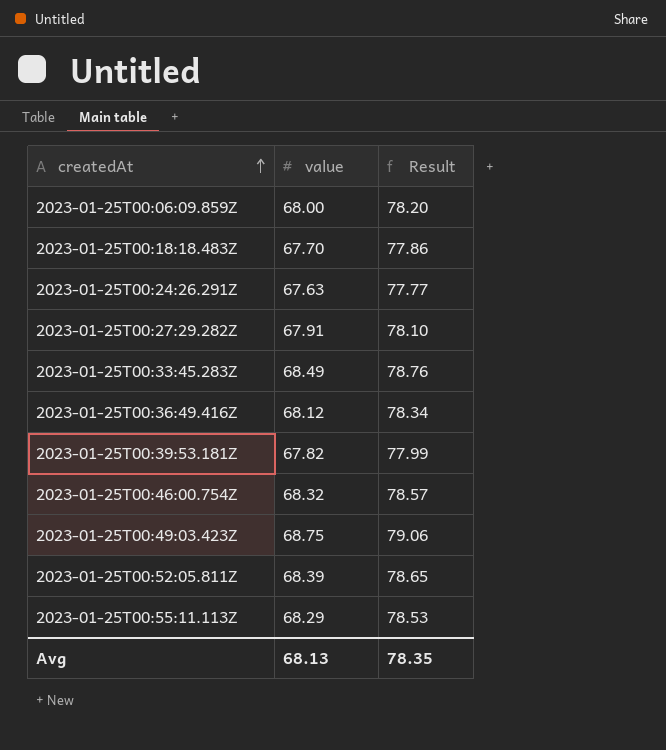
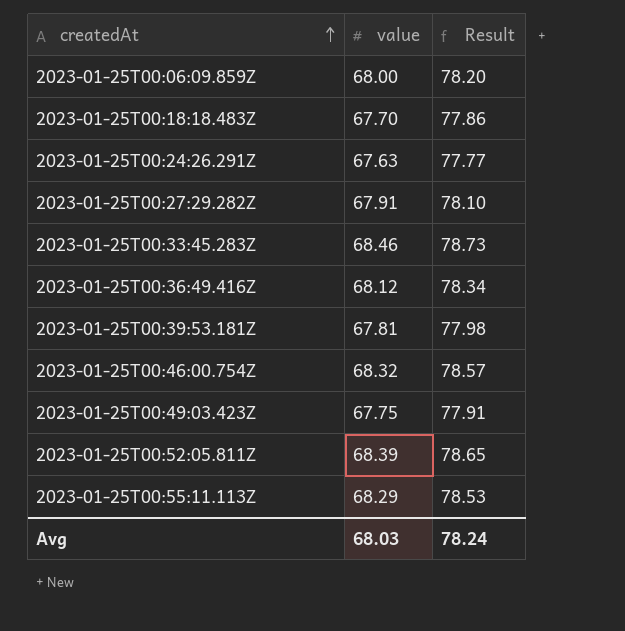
2023-01-25T00:33:45.283Z | value: 68.49 -> 68.46
2023-01-25T00:33:45.283Z | Result: 78.76 -> 78.73
2023-01-25T00:39:53.181Z | value: 67.82 -> 67.81
2023-01-25T00:39:53.181Z | Result: 77.99 -> 77.98
2023-01-25T00:49:03.423Z | value: 68.75 -> 67.75
2023-01-25T00:49:03.423Z | Result: 79.06 -> 77.91
Avg | value: 68.13 -> 68.03
Avg | Result: 78.35 -> 78.24

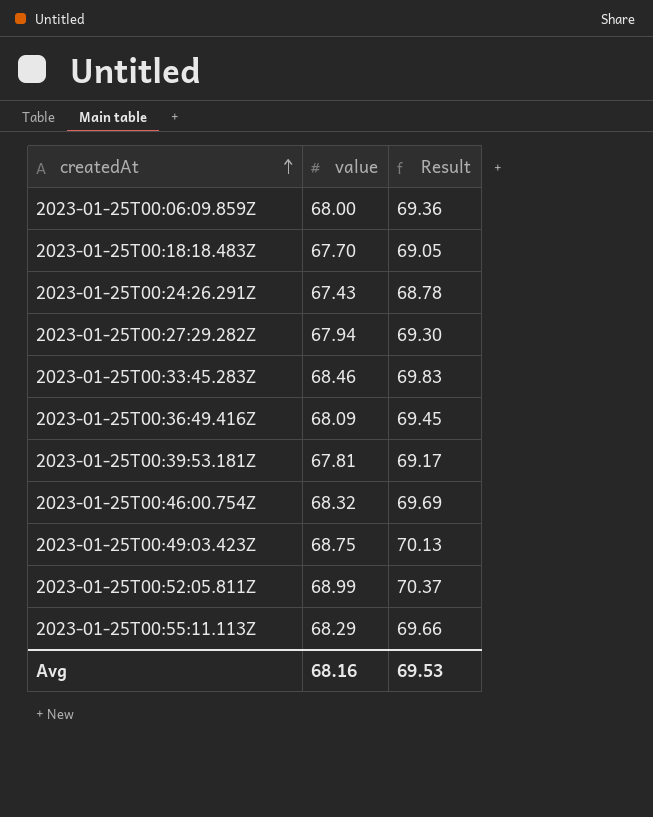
column Result | formula: [value] * 1.15 -> [value] * 1.02
2023-01-25T00:24:26.291Z | value: 67.63 -> 67.43
2023-01-25T00:27:29.282Z | value: 67.91 -> 67.94
2023-01-25T00:36:49.416Z | value: 68.12 -> 68.09
2023-01-25T00:49:03.423Z | value: 67.75 -> 68.75
2023-01-25T00:52:05.811Z | value: 68.39 -> 68.99
Avg | value: 68.03 -> 68.16
Avg | Result: 78.24 -> 69.53

